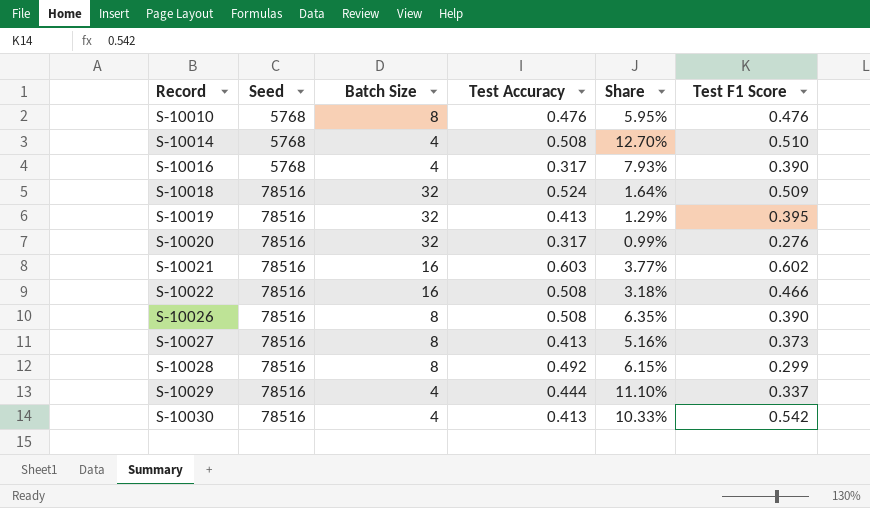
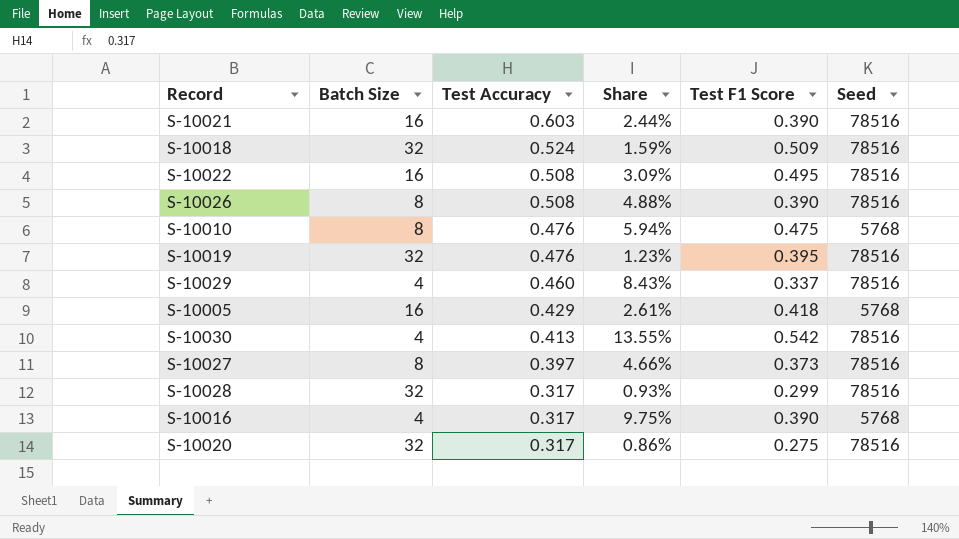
row order: Record ascending -> Test Accuracy descending
column Share | formula: [Test Accuracy] / [Batch Size] -> [Test F1 Score] / [Batch Size]
column Seed | position: 2 -> 6
row S-10014: 5768 | 4 | 0.508 | 12.70% | 0.510 -> none
S-10021 | Test F1 Score: 0.602 -> 0.390
S-10022 | Test F1 Score: 0.466 -> 0.495
S-10010 | Test F1 Score: 0.476 -> 0.475
S-10019 | Test Accuracy: 0.413 -> 0.476
S-10029 | Test Accuracy: 0.444 -> 0.460
row S-10005: none -> 16 | 0.429 | 2.61% | 0.418 | 5768
S-10027 | Test Accuracy: 0.413 -> 0.397
S-10028 | Batch Size: 8 -> 32
S-10028 | Test Accuracy: 0.492 -> 0.317
S-10020 | Test F1 Score: 0.276 -> 0.275

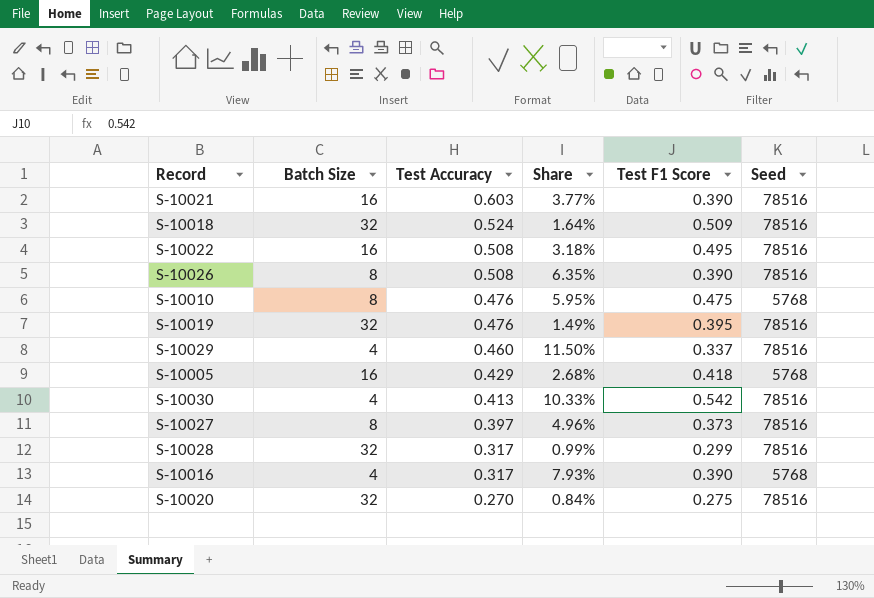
column Share | formula: [Test F1 Score] / [Batch Size] -> [Test Accuracy] / [Batch Size]
S-10020 | Test Accuracy: 0.317 -> 0.270

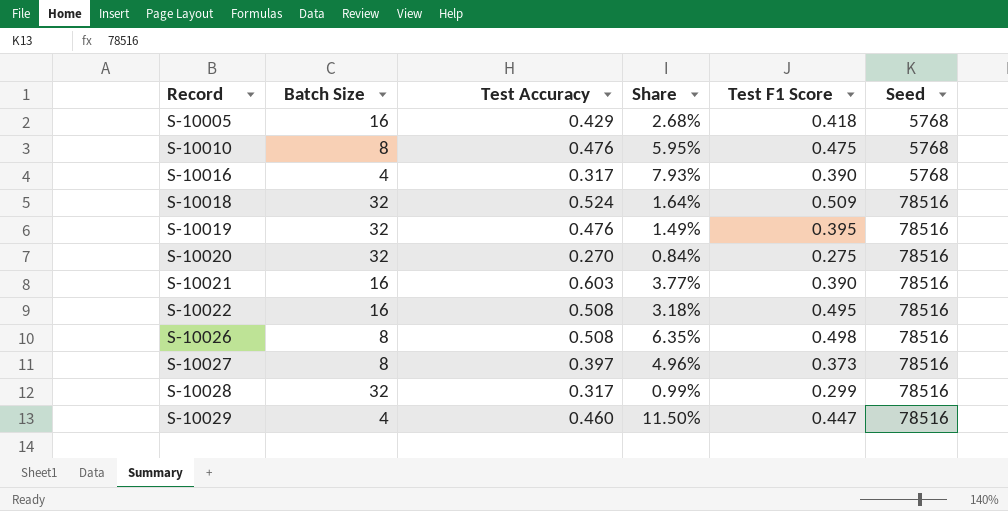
row order: Test Accuracy descending -> Record ascending
row S-10030: 4 | 0.413 | 10.33% | 0.542 | 78516 -> none
S-10026 | Test F1 Score: 0.390 -> 0.498
S-10029 | Test F1 Score: 0.337 -> 0.447

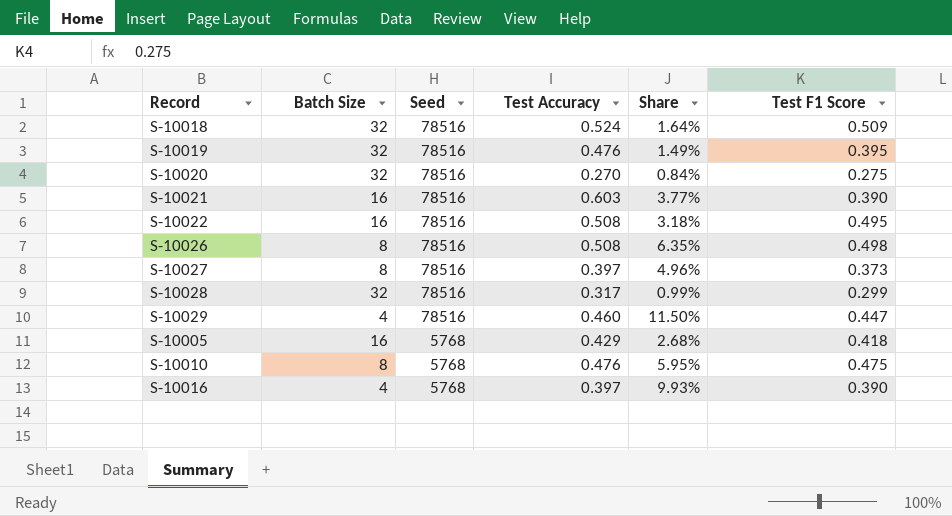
row order: Record ascending -> Seed descending
column Seed | position: 6 -> 3
S-10016 | Test Accuracy: 0.317 -> 0.397
S-10016 | Share: 7.93% -> 9.93%

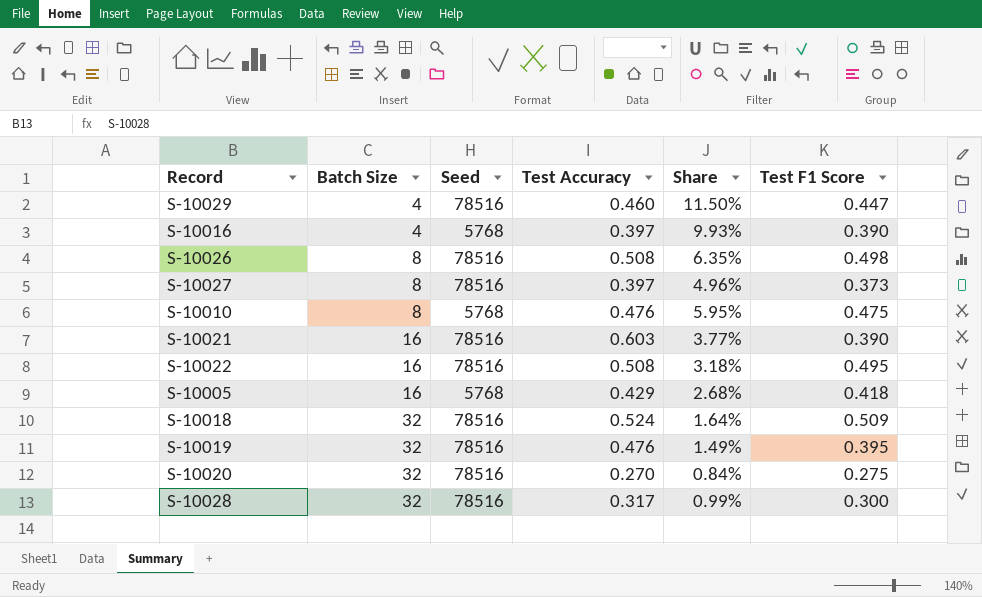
row order: Seed descending -> Batch Size ascending
S-10028 | Test F1 Score: 0.299 -> 0.300

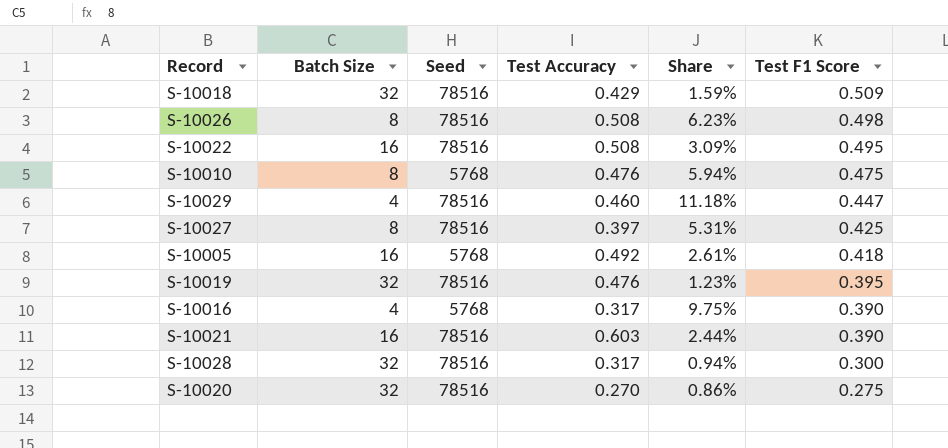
row order: Batch Size ascending -> Test F1 Score descending
column Share | formula: [Test Accuracy] / [Batch Size] -> [Test F1 Score] / [Batch Size]
S-10018 | Test Accuracy: 0.524 -> 0.429
S-10027 | Test F1 Score: 0.373 -> 0.425
S-10005 | Test Accuracy: 0.429 -> 0.492
S-10016 | Test Accuracy: 0.397 -> 0.317

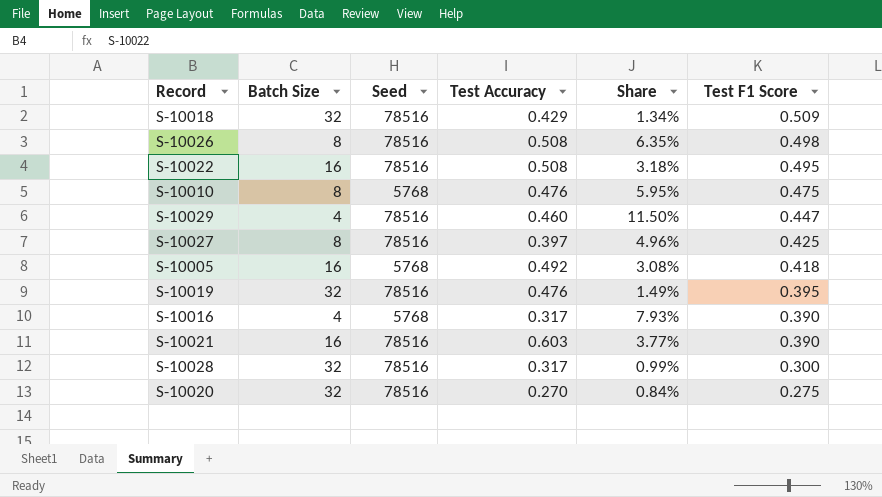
column Share | formula: [Test F1 Score] / [Batch Size] -> [Test Accuracy] / [Batch Size]

